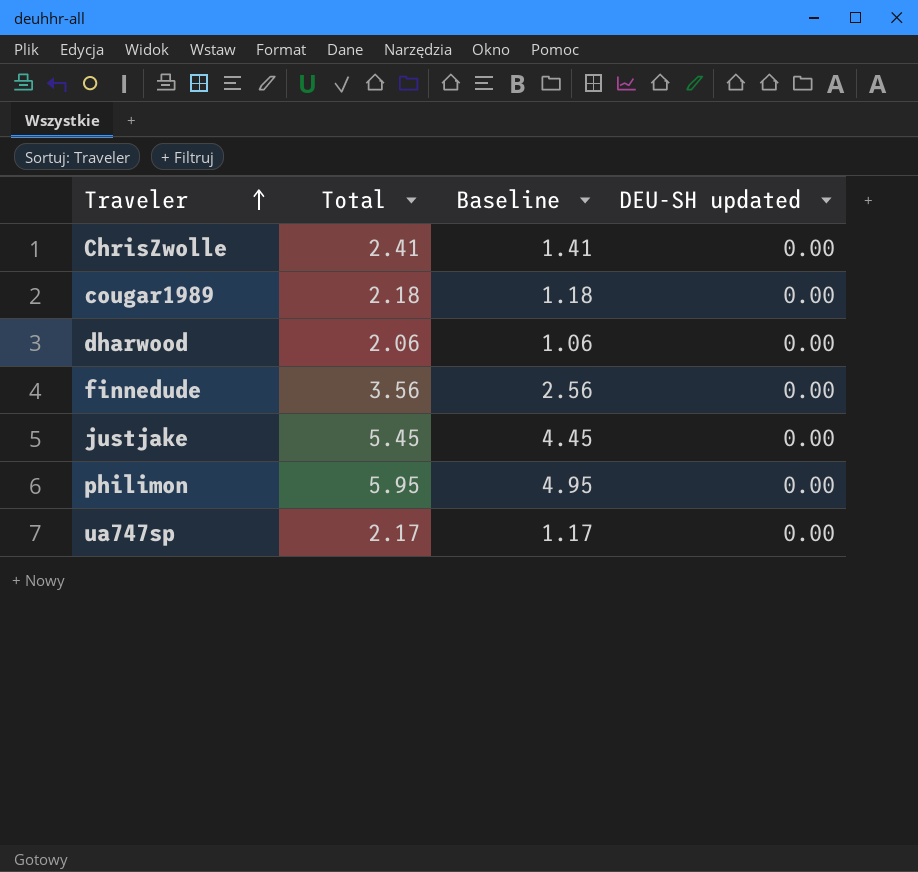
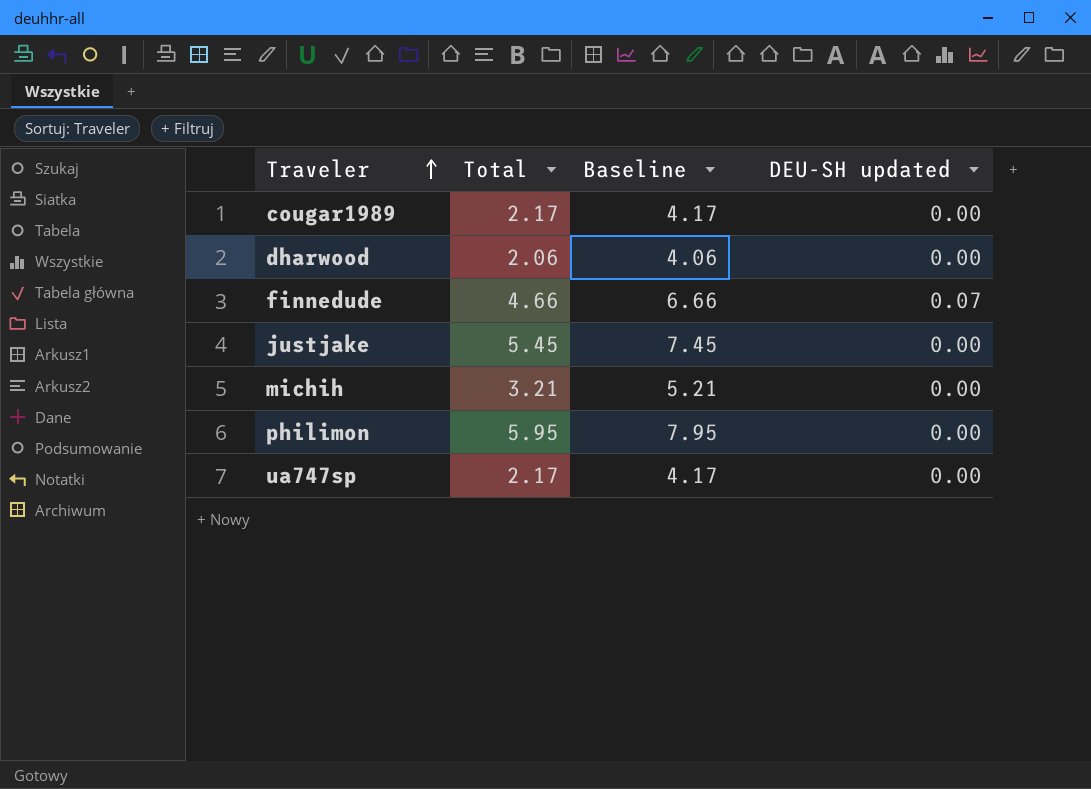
column Baseline | formula: [Total] - 1 -> [Total] + 2
row ChrisZwolle: 2.41 | 1.41 | 0.00 -> none
cougar1989 | Total: 2.18 -> 2.17
finnedude | Total: 3.56 -> 4.66
finnedude | DEU-SH updated: 0.00 -> 0.07
row michih: none -> 3.21 | 5.21 | 0.00

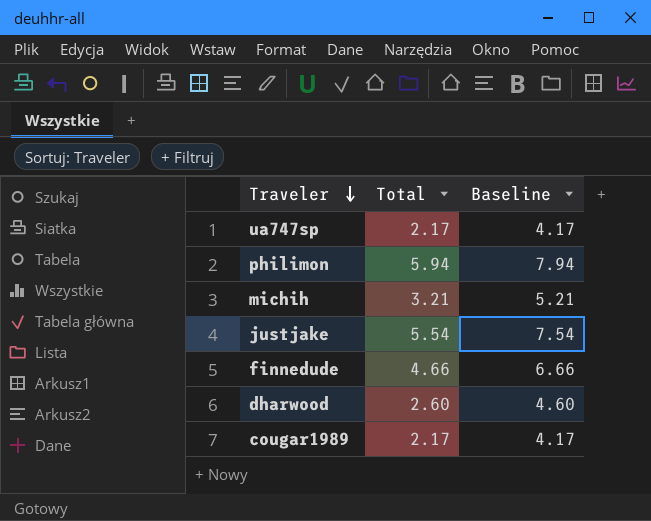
row order: Traveler ascending -> Traveler descending
column DEU-SH updated | position: 4 -> none
philimon | Total: 5.95 -> 5.94
philimon | Baseline: 7.95 -> 7.94
justjake | Total: 5.45 -> 5.54
justjake | Baseline: 7.45 -> 7.54
dharwood | Total: 2.06 -> 2.60
dharwood | Baseline: 4.06 -> 4.60

